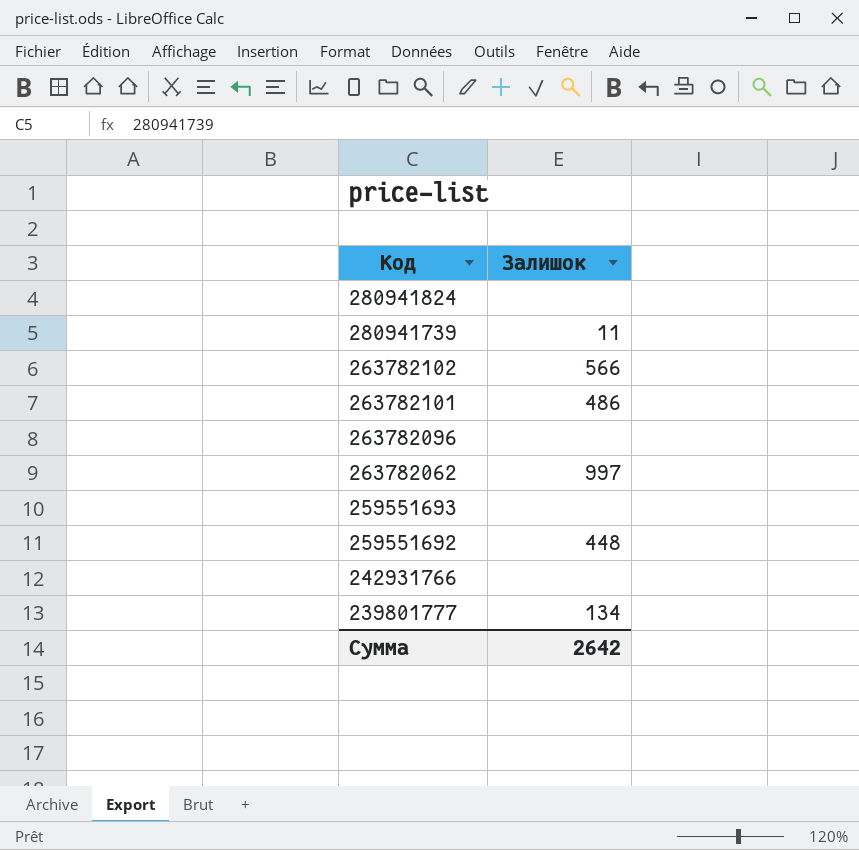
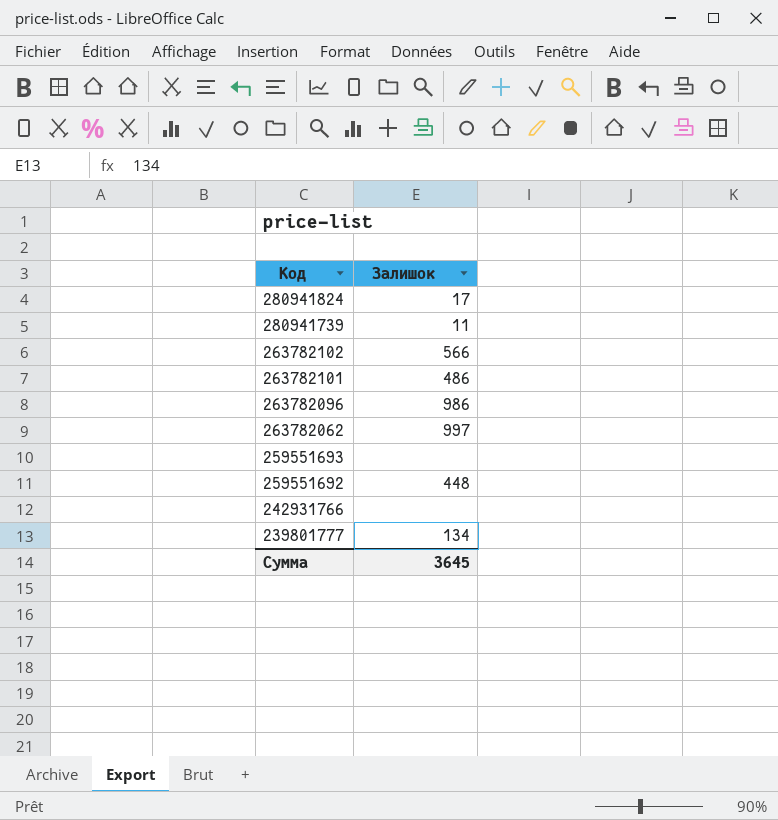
280941824 | Залишок: none -> 17
263782096 | Залишок: none -> 986
Сумма | Залишок: 2642 -> 3645

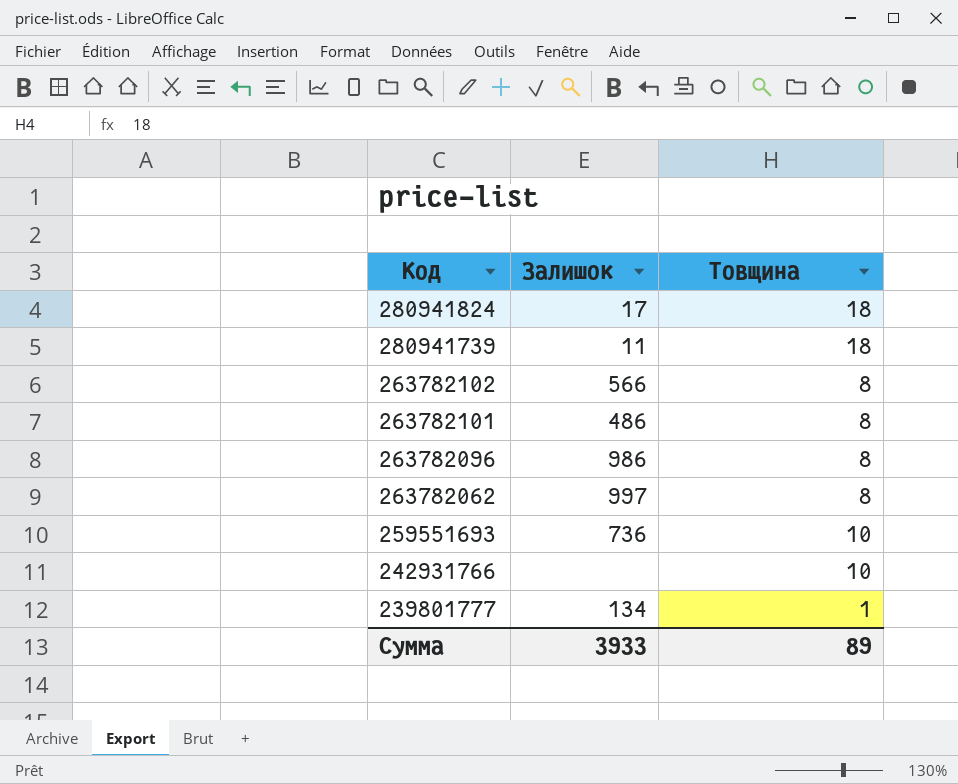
column Товщина | position: none -> 3
row 259551692: 448 -> none
259551693 | Залишок: none -> 736
Сумма | Залишок: 3645 -> 3933

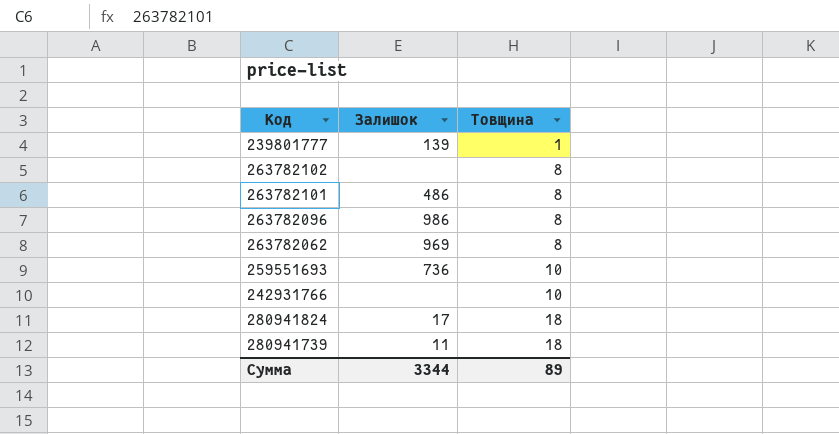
row order: Код descending -> Товщина ascending
239801777 | Залишок: 134 -> 139
263782102 | Залишок: 566 -> none
263782062 | Залишок: 997 -> 969
Сумма | Залишок: 3933 -> 3344

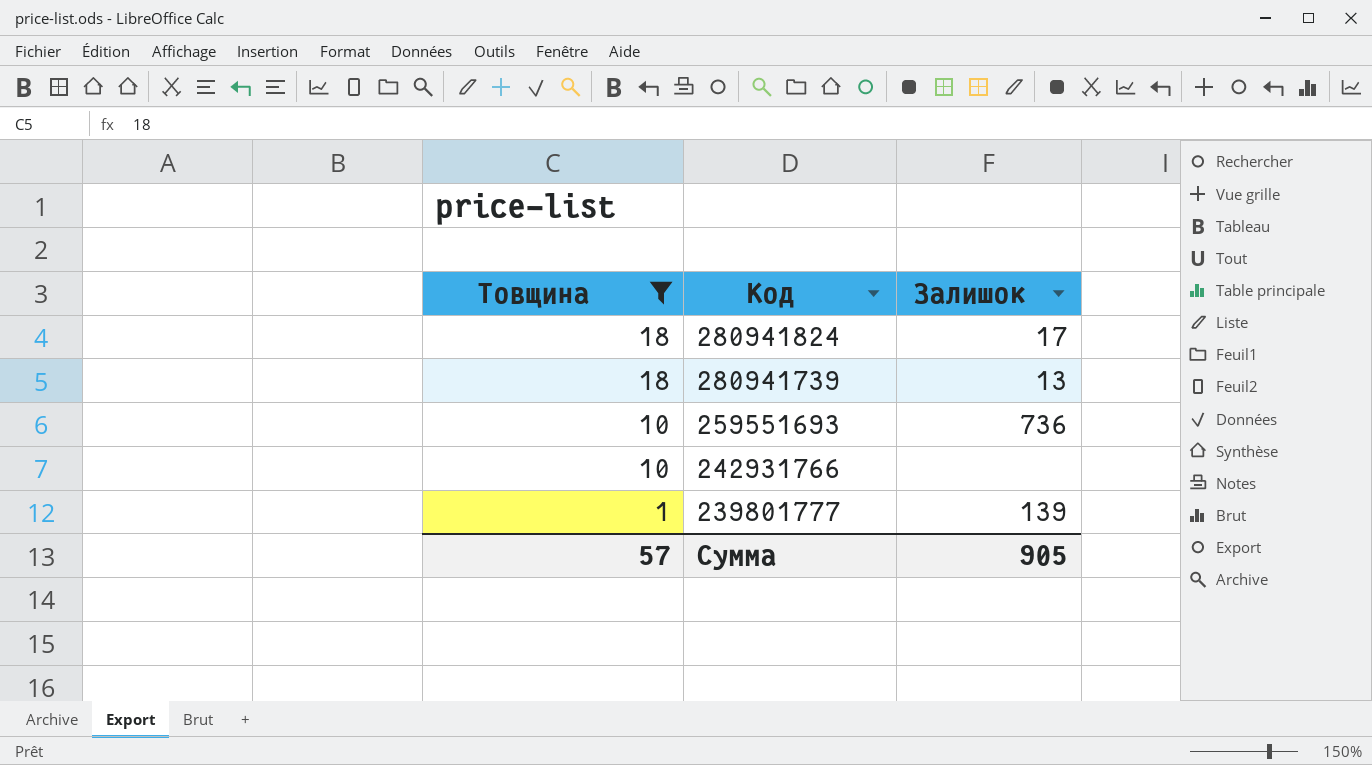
filter: none -> Товщина != 8
row order: Товщина ascending -> Товщина descending
column Товщина | position: 3 -> 1
280941739 | Залишок: 11 -> 13
Сумма | Товщина: 89 -> 57
Сумма | Залишок: 3344 -> 905

